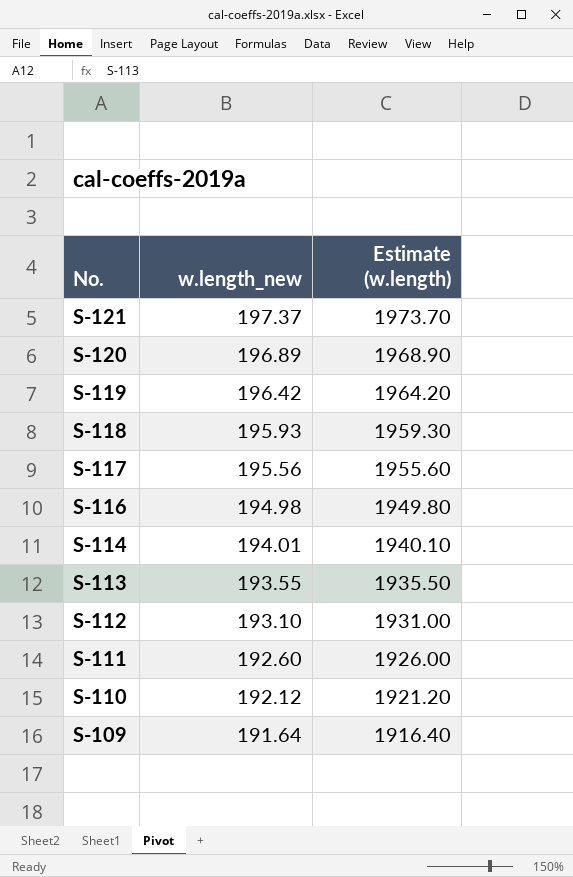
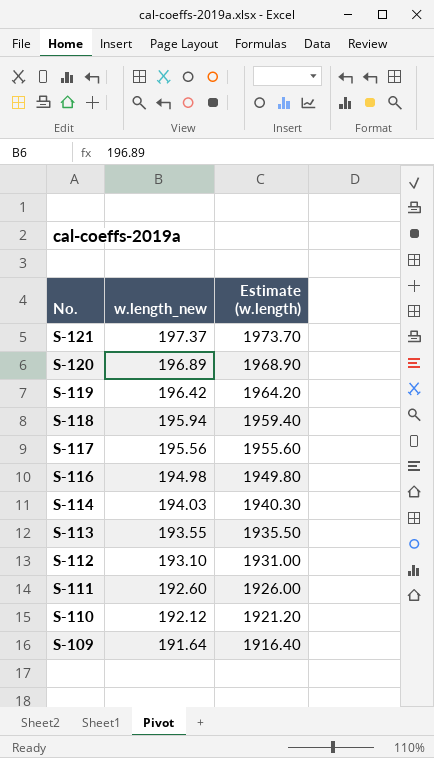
S-118 | w.length_new: 195.93 -> 195.94
S-118 | Estimate (w.length): 1959.30 -> 1959.40
S-114 | w.length_new: 194.01 -> 194.03
S-114 | Estimate (w.length): 1940.10 -> 1940.30

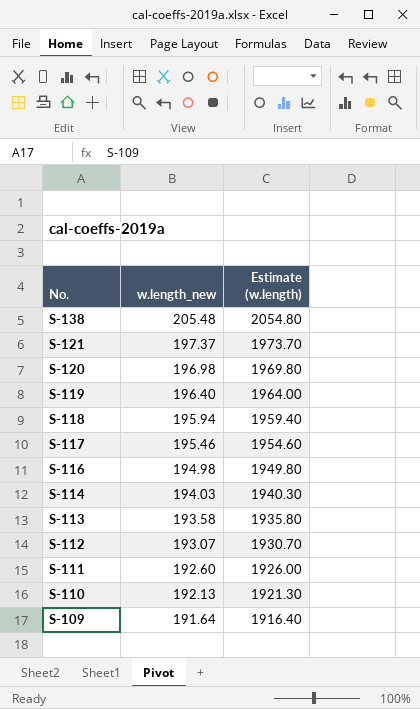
row S-138: none -> 205.48 | 2054.80
S-120 | w.length_new: 196.89 -> 196.98
S-120 | Estimate (w.length): 1968.90 -> 1969.80
S-119 | w.length_new: 196.42 -> 196.40
S-119 | Estimate (w.length): 1964.20 -> 1964.00
S-117 | w.length_new: 195.56 -> 195.46
S-117 | Estimate (w.length): 1955.60 -> 1954.60
S-113 | w.length_new: 193.55 -> 193.58
S-113 | Estimate (w.length): 1935.50 -> 1935.80
S-112 | w.length_new: 193.10 -> 193.07
S-112 | Estimate (w.length): 1931.00 -> 1930.70
S-110 | w.length_new: 192.12 -> 192.13
S-110 | Estimate (w.length): 1921.20 -> 1921.30

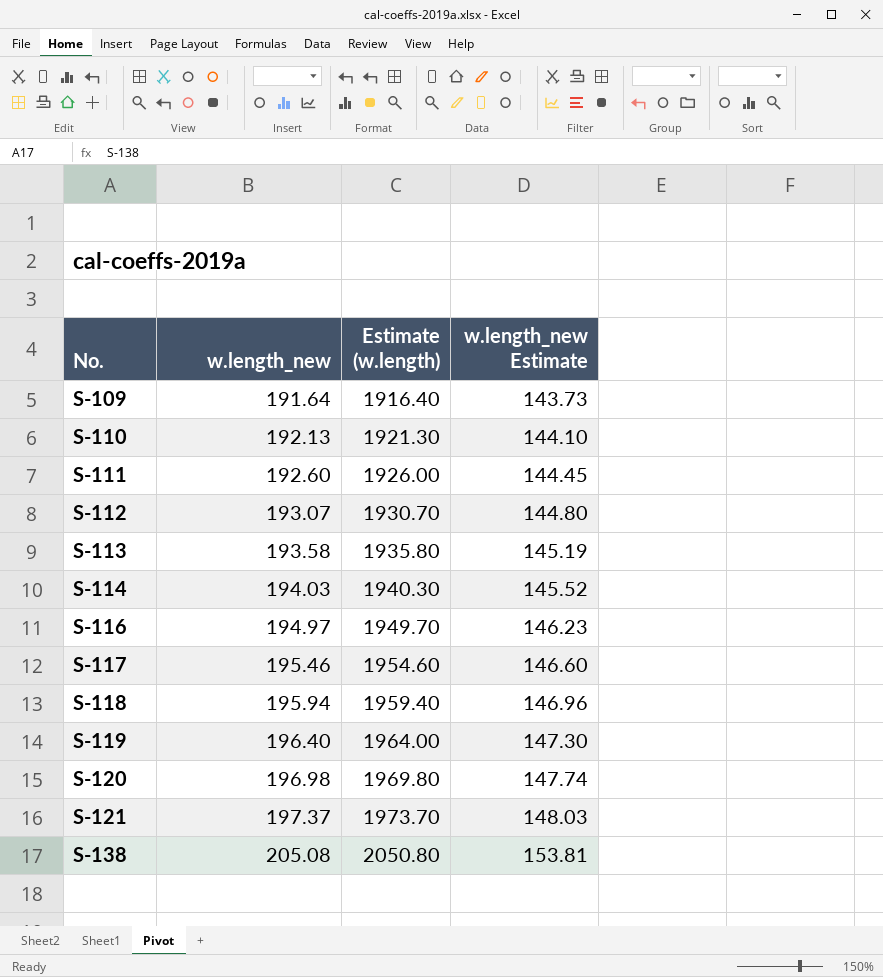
row order: No. descending -> No. ascending
column w.length_new Estimate | formula: none -> [w.length_new] * 0.75
S-116 | w.length_new: 194.98 -> 194.97
S-116 | Estimate (w.length): 1949.80 -> 1949.70
S-138 | w.length_new: 205.48 -> 205.08
S-138 | Estimate (w.length): 2054.80 -> 2050.80

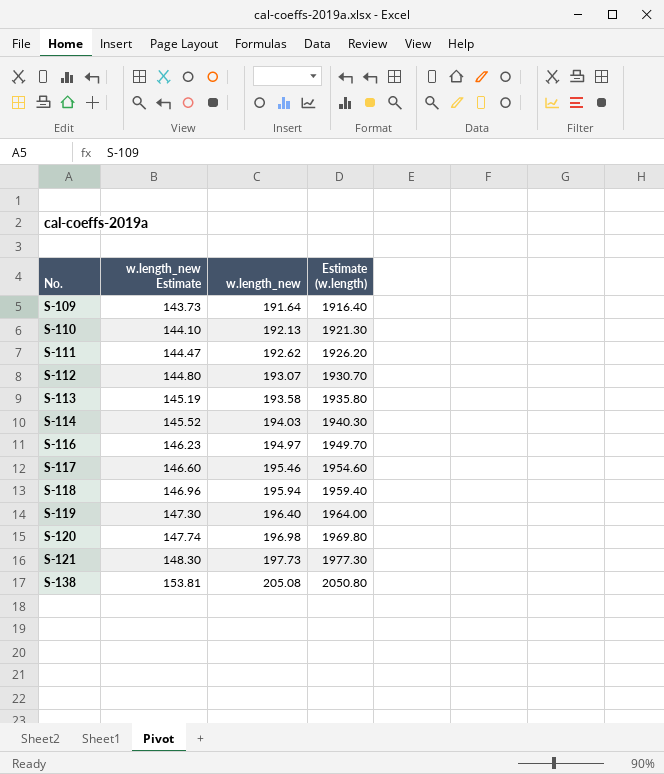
column w.length_new Estimate | position: 4 -> 2
S-111 | w.length_new Estimate: 144.45 -> 144.47
S-111 | w.length_new: 192.60 -> 192.62
S-111 | Estimate (w.length): 1926.00 -> 1926.20
S-121 | w.length_new Estimate: 148.03 -> 148.30
S-121 | w.length_new: 197.37 -> 197.73
S-121 | Estimate (w.length): 1973.70 -> 1977.30

